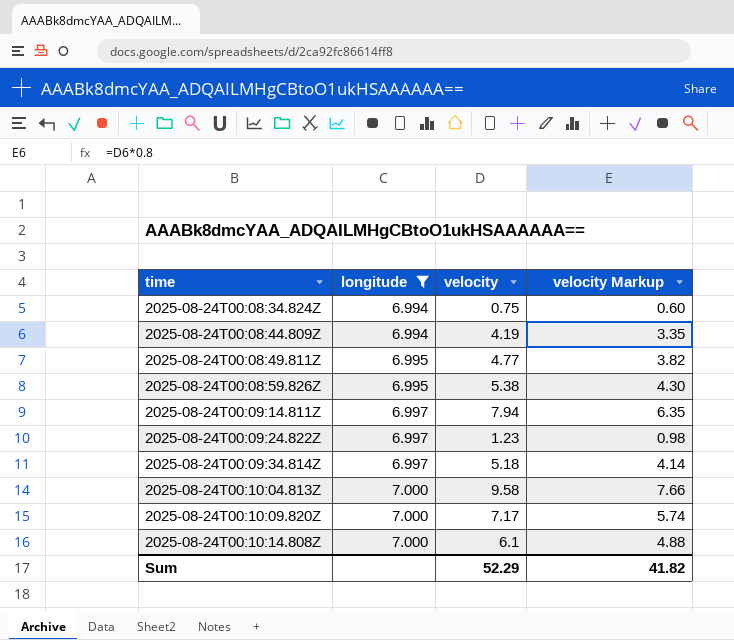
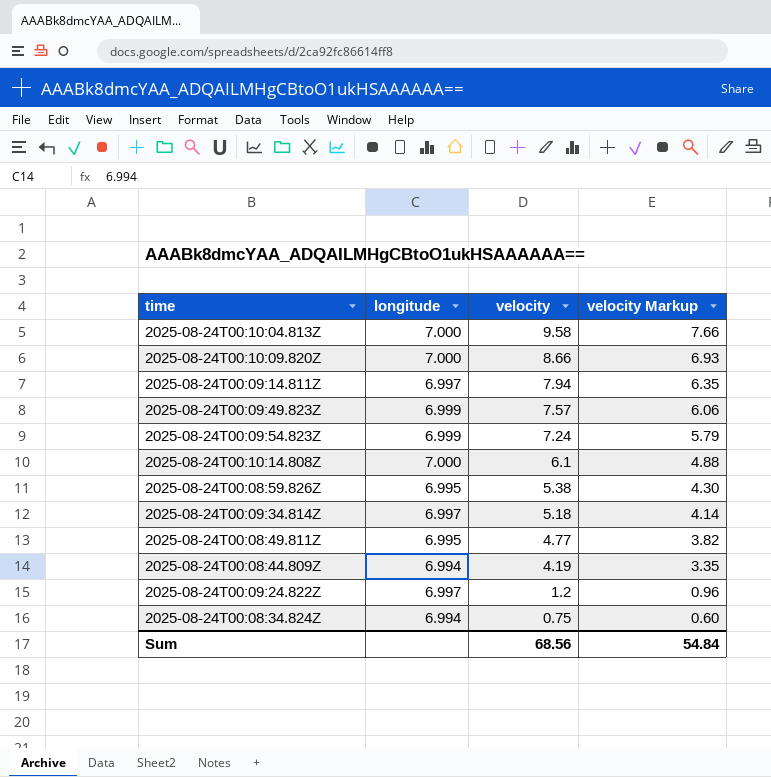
filter: longitude != 6.999 -> none
row order: time ascending -> velocity descending
2025-08-24T00:10:09.820Z | velocity: 7.17 -> 8.66
2025-08-24T00:10:09.820Z | velocity Markup: 5.74 -> 6.93
2025-08-24T00:09:24.822Z | velocity: 1.23 -> 1.2
2025-08-24T00:09:24.822Z | velocity Markup: 0.98 -> 0.96
Sum | velocity: 52.29 -> 68.56
Sum | velocity Markup: 41.82 -> 54.84

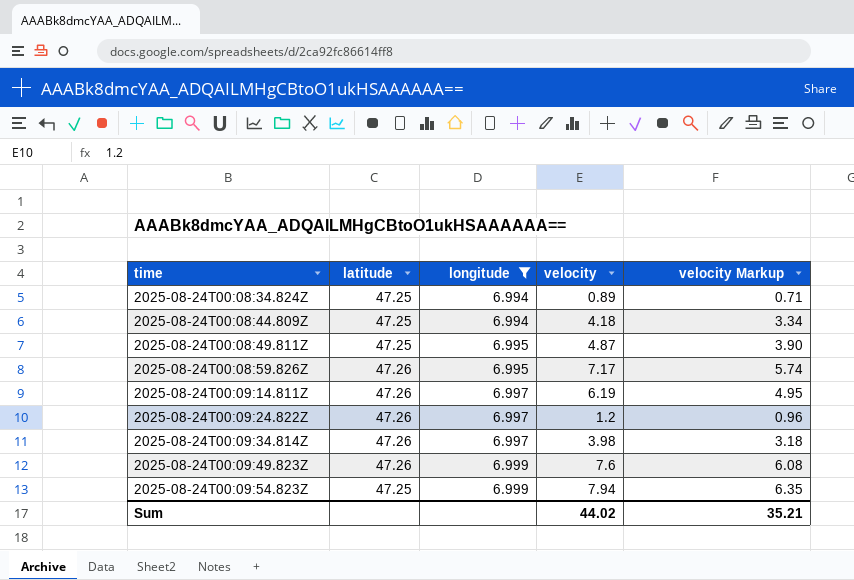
filter: none -> longitude != 7.000
row order: velocity descending -> time ascending
column latitude | position: none -> 2
2025-08-24T00:08:34.824Z | velocity: 0.75 -> 0.89
2025-08-24T00:08:34.824Z | velocity Markup: 0.60 -> 0.71
2025-08-24T00:08:44.809Z | velocity: 4.19 -> 4.18
2025-08-24T00:08:44.809Z | velocity Markup: 3.35 -> 3.34
2025-08-24T00:08:49.811Z | velocity: 4.77 -> 4.87
2025-08-24T00:08:49.811Z | velocity Markup: 3.82 -> 3.90
2025-08-24T00:08:59.826Z | velocity: 5.38 -> 7.17
2025-08-24T00:08:59.826Z | velocity Markup: 4.30 -> 5.74
2025-08-24T00:09:14.811Z | velocity: 7.94 -> 6.19
2025-08-24T00:09:14.811Z | velocity Markup: 6.35 -> 4.95
2025-08-24T00:09:34.814Z | velocity: 5.18 -> 3.98
2025-08-24T00:09:34.814Z | velocity Markup: 4.14 -> 3.18
2025-08-24T00:09:49.823Z | velocity: 7.57 -> 7.6
2025-08-24T00:09:49.823Z | velocity Markup: 6.06 -> 6.08
2025-08-24T00:09:54.823Z | velocity: 7.24 -> 7.94
2025-08-24T00:09:54.823Z | velocity Markup: 5.79 -> 6.35
Sum | velocity: 68.56 -> 44.02
Sum | velocity Markup: 54.84 -> 35.21

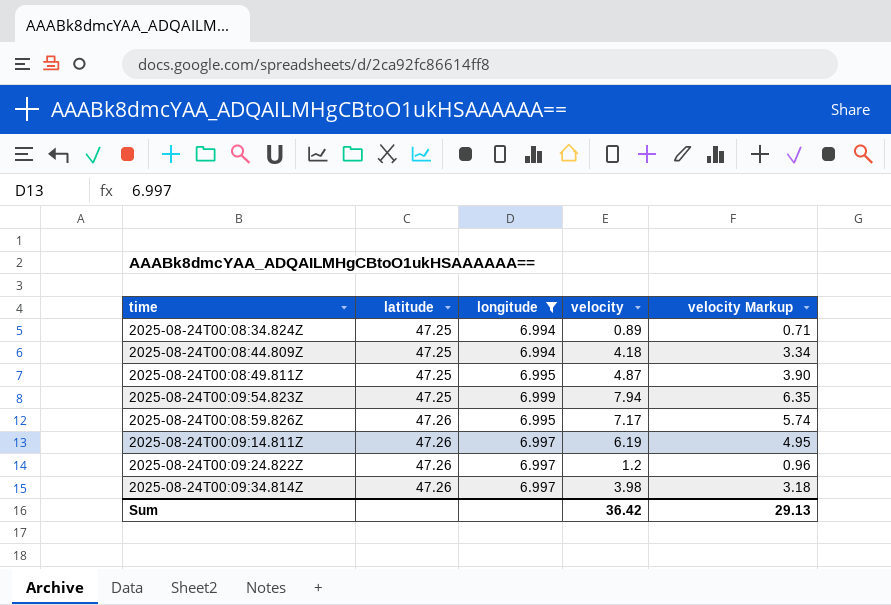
row order: time ascending -> latitude ascending
row 2025-08-24T00:09:49.823Z: 47.26 | 6.999 | 7.6 | 6.08 -> none
Sum | velocity: 44.02 -> 36.42
Sum | velocity Markup: 35.21 -> 29.13

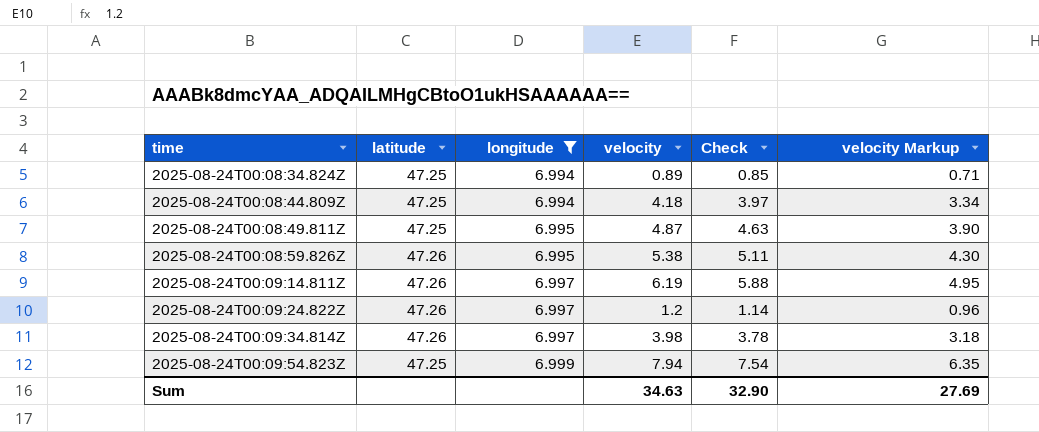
row order: latitude ascending -> time ascending
column Check | formula: none -> [velocity] * 0.95
2025-08-24T00:08:59.826Z | velocity: 7.17 -> 5.38
2025-08-24T00:08:59.826Z | velocity Markup: 5.74 -> 4.30
Sum | velocity: 36.42 -> 34.63
Sum | velocity Markup: 29.13 -> 27.69

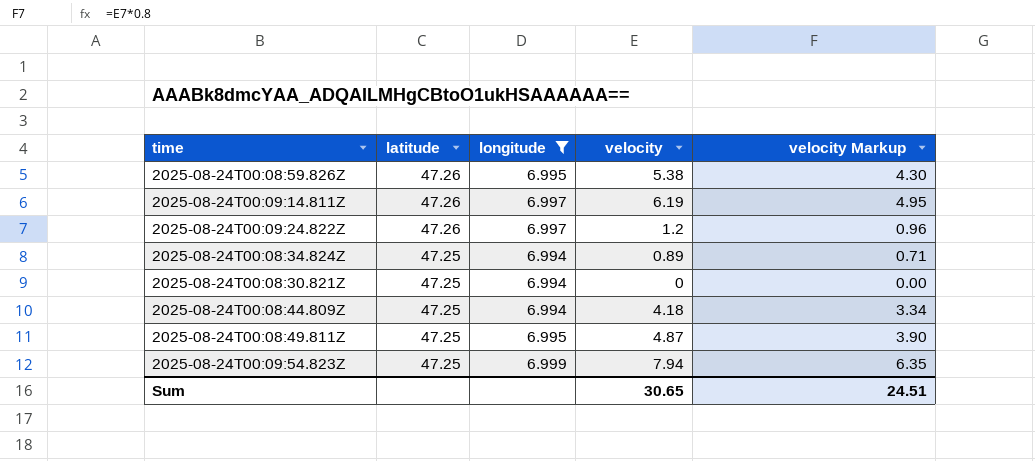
row order: time ascending -> latitude descending
column Check | formula: [velocity] * 0.95 -> none
row 2025-08-24T00:09:34.814Z: 47.26 | 6.997 | 3.98 | 3.78 | 3.18 -> none
row 2025-08-24T00:08:30.821Z: none -> 47.25 | 6.994 | 0 | 0.00
Sum | velocity: 34.63 -> 30.65
Sum | velocity Markup: 27.69 -> 24.51

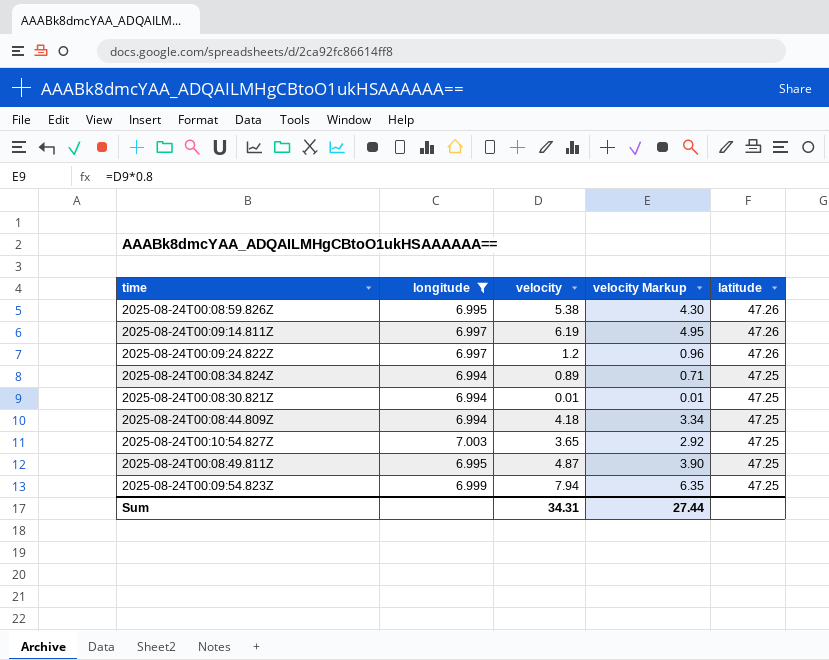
column latitude | position: 2 -> 5
2025-08-24T00:08:30.821Z | velocity: 0 -> 0.01
2025-08-24T00:08:30.821Z | velocity Markup: 0.00 -> 0.01
row 2025-08-24T00:10:54.827Z: none -> 7.003 | 3.65 | 2.92 | 47.25
Sum | velocity: 30.65 -> 34.31
Sum | velocity Markup: 24.51 -> 27.44

